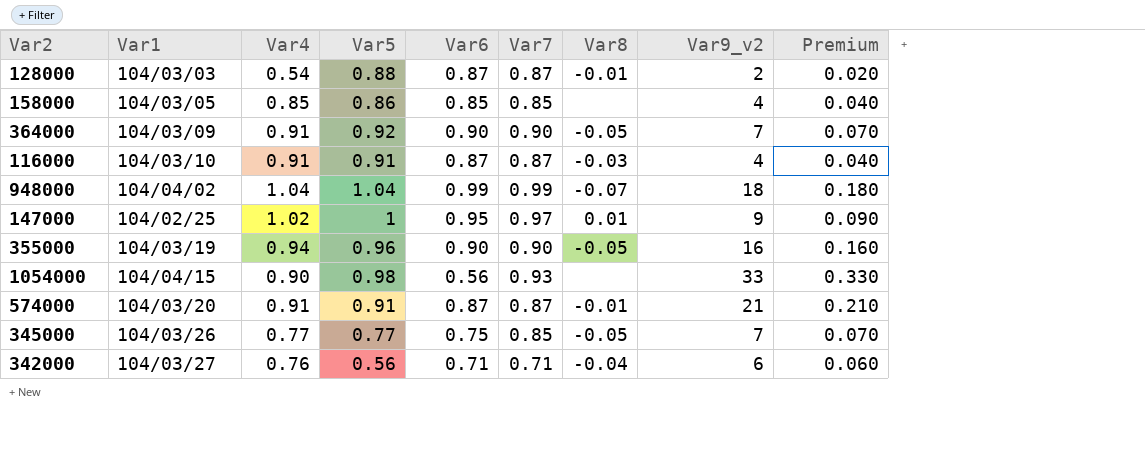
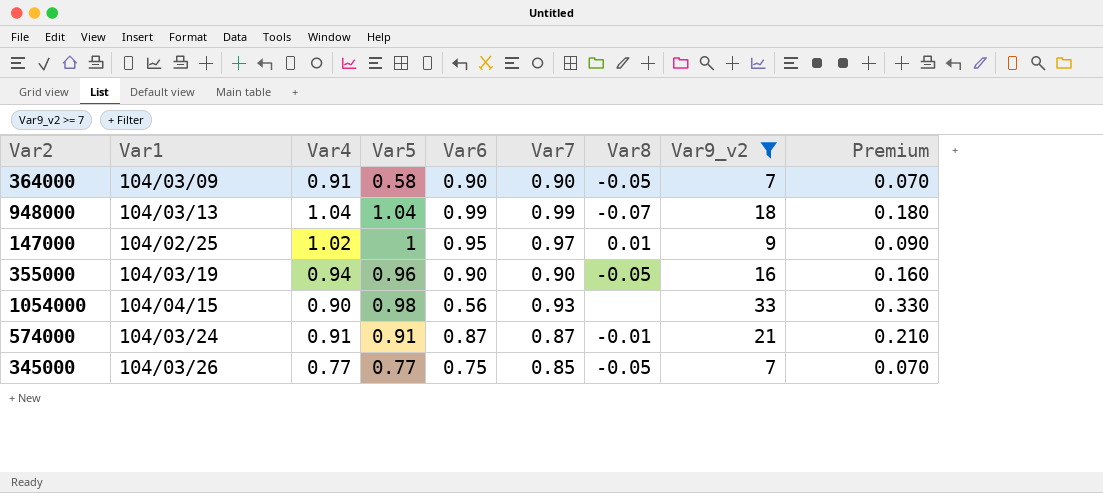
filter: none -> Var9_v2 >= 7
364000 | Var5: 0.92 -> 0.58
948000 | Var1: 104/04/02 -> 104/03/13
574000 | Var1: 104/03/20 -> 104/03/24

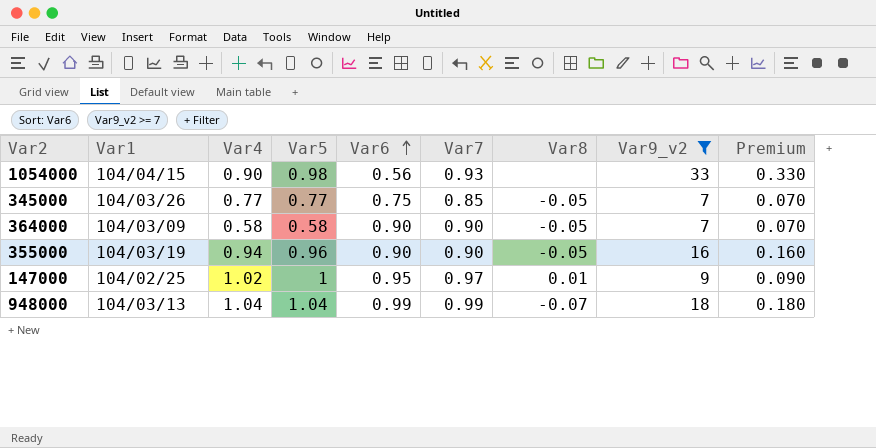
row order: none -> Var6 ascending
row 574000: 104/03/24 | 0.91 | 0.91 | 0.87 | 0.87 | -0.01 | 21 | 0.210 -> none
364000 | Var4: 0.91 -> 0.58

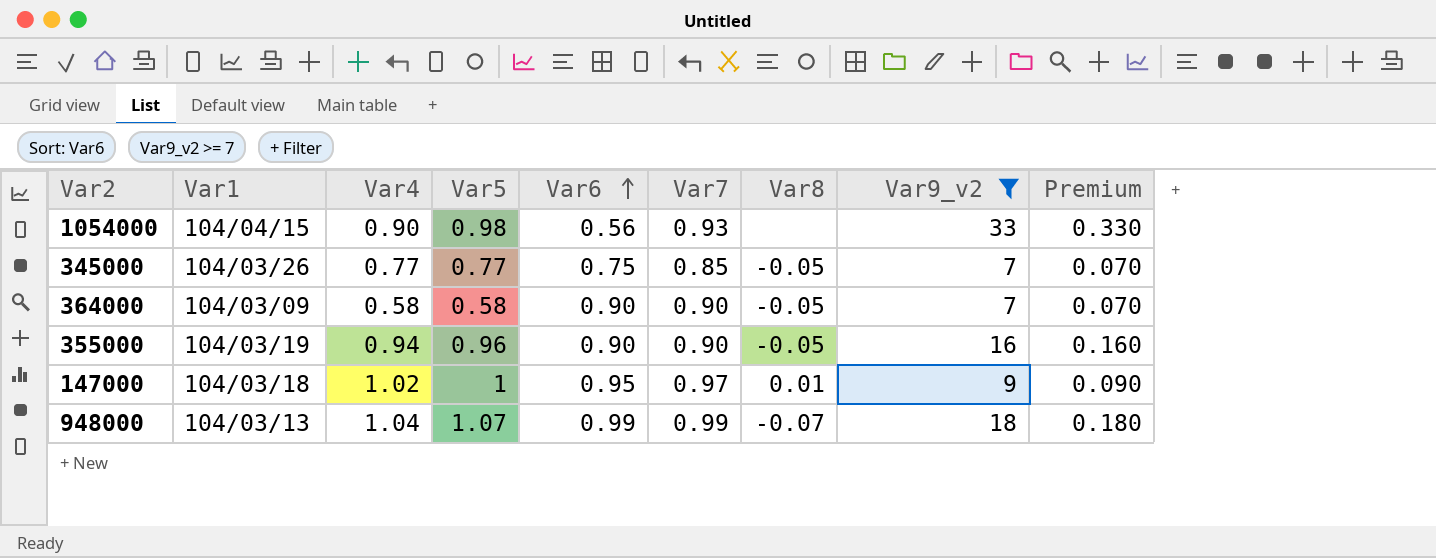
147000 | Var1: 104/02/25 -> 104/03/18
948000 | Var5: 1.04 -> 1.07

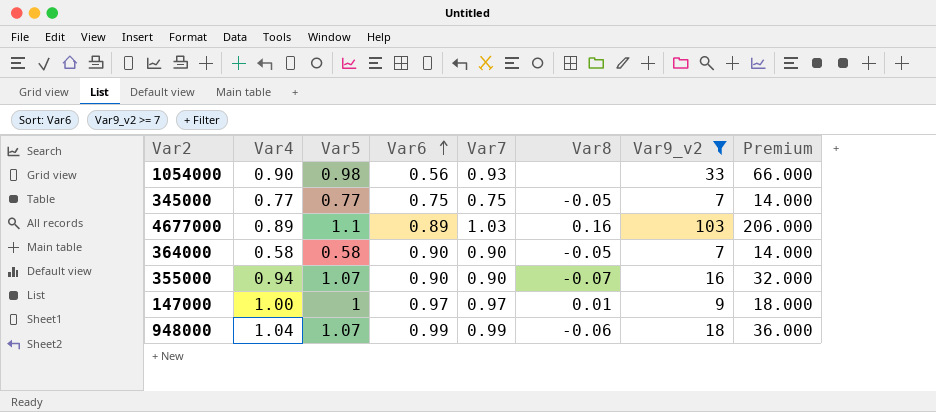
column Var1 | position: 2 -> none
column Premium | formula: [Var9_v2] * 0.01 -> [Var9_v2] * 2
345000 | Var7: 0.85 -> 0.75
row 4677000: none -> 0.89 | 1.1 | 0.89 | 1.03 | 0.16 | 103 | 206.000
355000 | Var5: 0.96 -> 1.07
355000 | Var8: -0.05 -> -0.07
147000 | Var4: 1.02 -> 1.00
147000 | Var6: 0.95 -> 0.97
948000 | Var8: -0.07 -> -0.06

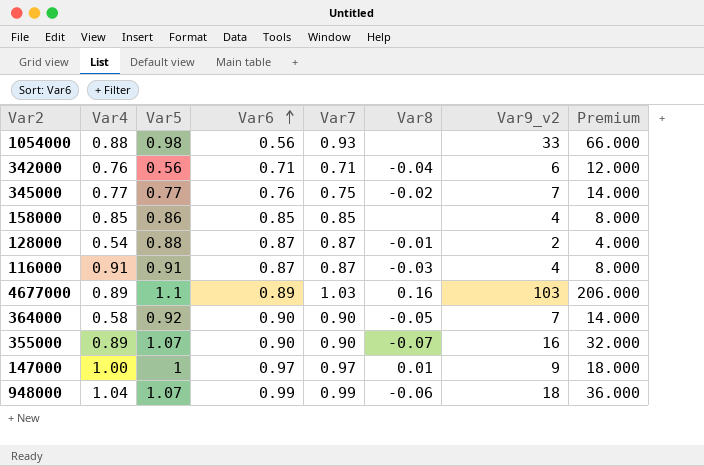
filter: Var9_v2 >= 7 -> none
1054000 | Var4: 0.90 -> 0.88
345000 | Var6: 0.75 -> 0.76
345000 | Var8: -0.05 -> -0.02
364000 | Var5: 0.58 -> 0.92
355000 | Var4: 0.94 -> 0.89

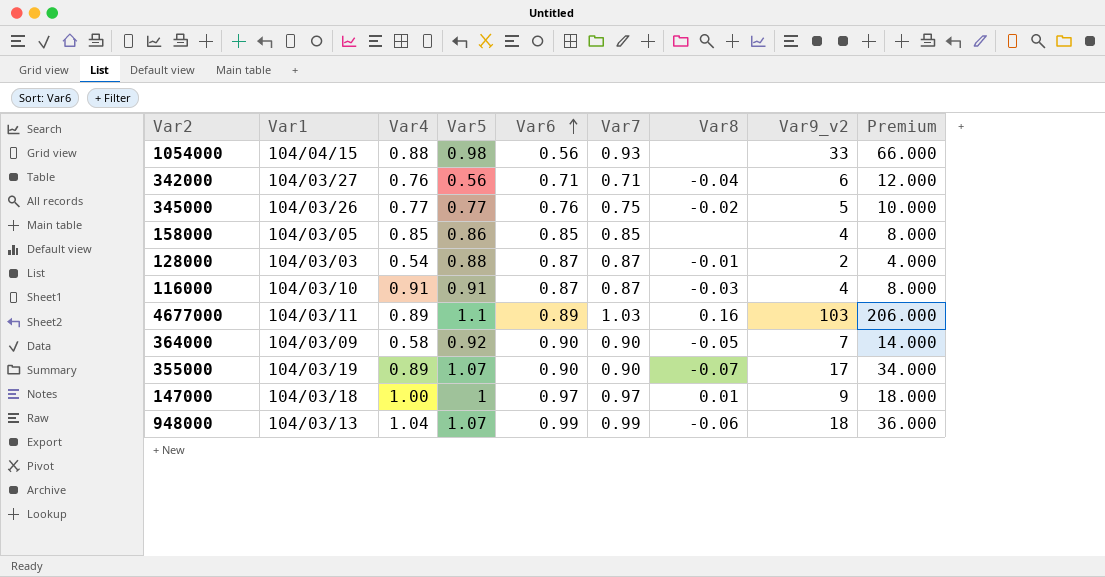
column Var1 | position: none -> 2
345000 | Var9_v2: 7 -> 5
345000 | Premium: 14.000 -> 10.000
355000 | Var9_v2: 16 -> 17
355000 | Premium: 32.000 -> 34.000

